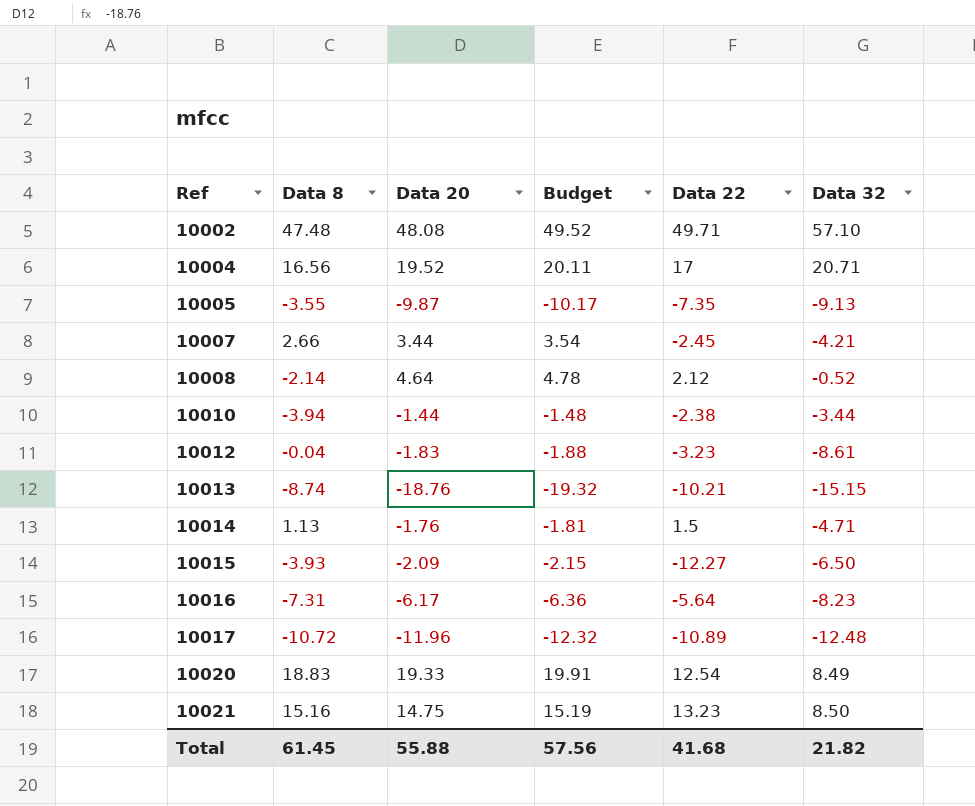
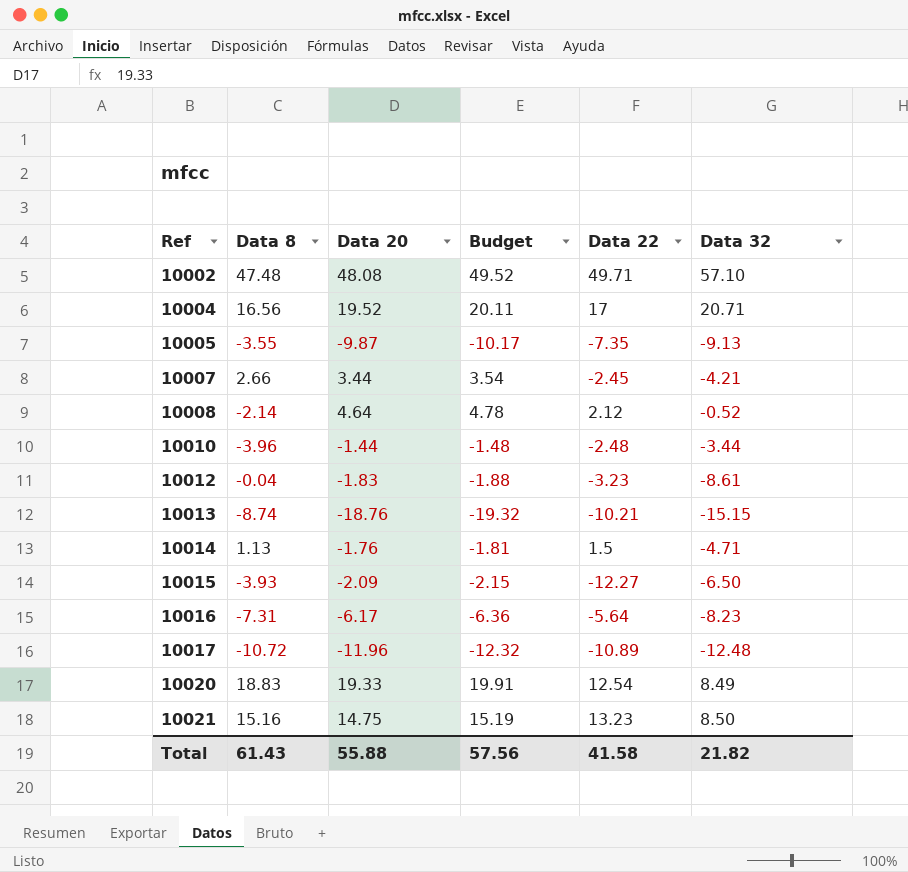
10010 | Data 8: -3.94 -> -3.96
10010 | Data 22: -2.38 -> -2.48
Total | Data 8: 61.45 -> 61.43
Total | Data 22: 41.68 -> 41.58

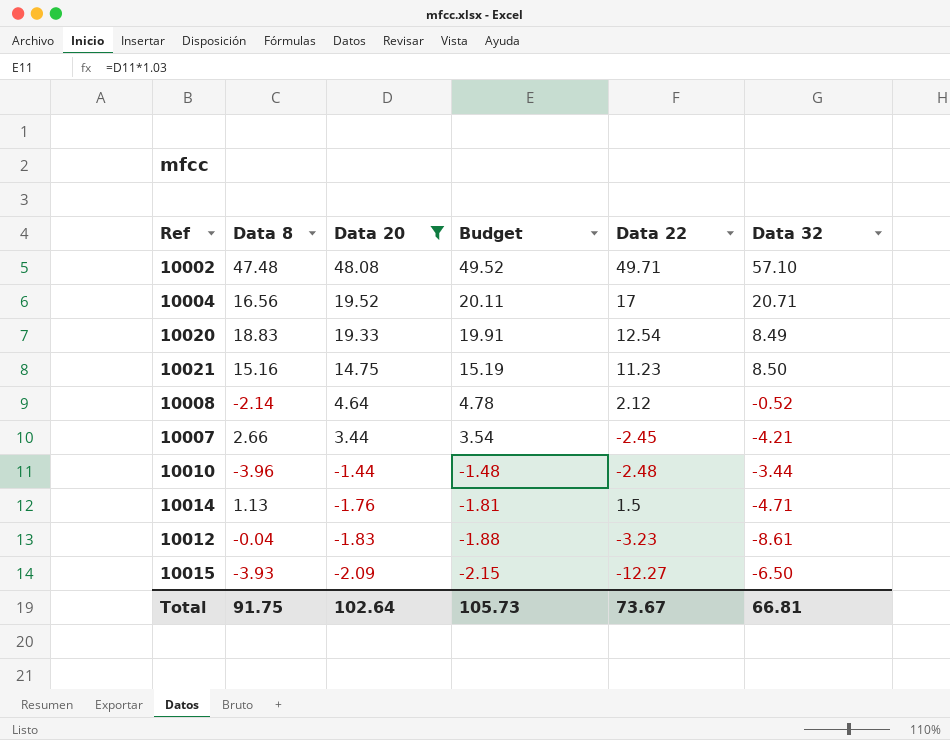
filter: none -> Data 20 >= -2.09
row order: Ref ascending -> Data 20 descending
10021 | Data 22: 13.23 -> 11.23
Total | Data 8: 61.43 -> 91.75
Total | Data 20: 55.88 -> 102.64
Total | Budget: 57.56 -> 105.73
Total | Data 22: 41.58 -> 73.67
Total | Data 32: 21.82 -> 66.81

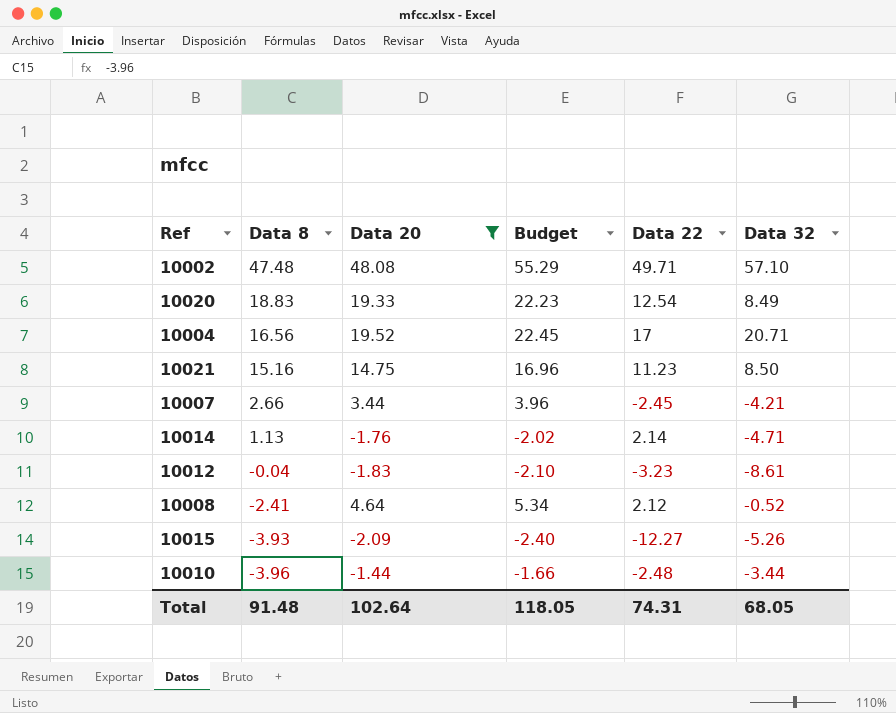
row order: Data 20 descending -> Data 8 descending
column Budget | formula: [Data 20] * 1.03 -> [Data 20] * 1.15
10014 | Data 22: 1.5 -> 2.14
10008 | Data 8: -2.14 -> -2.41
10015 | Data 32: -6.50 -> -5.26
Total | Data 8: 91.75 -> 91.48
Total | Budget: 105.73 -> 118.05
Total | Data 22: 73.67 -> 74.31
Total | Data 32: 66.81 -> 68.05

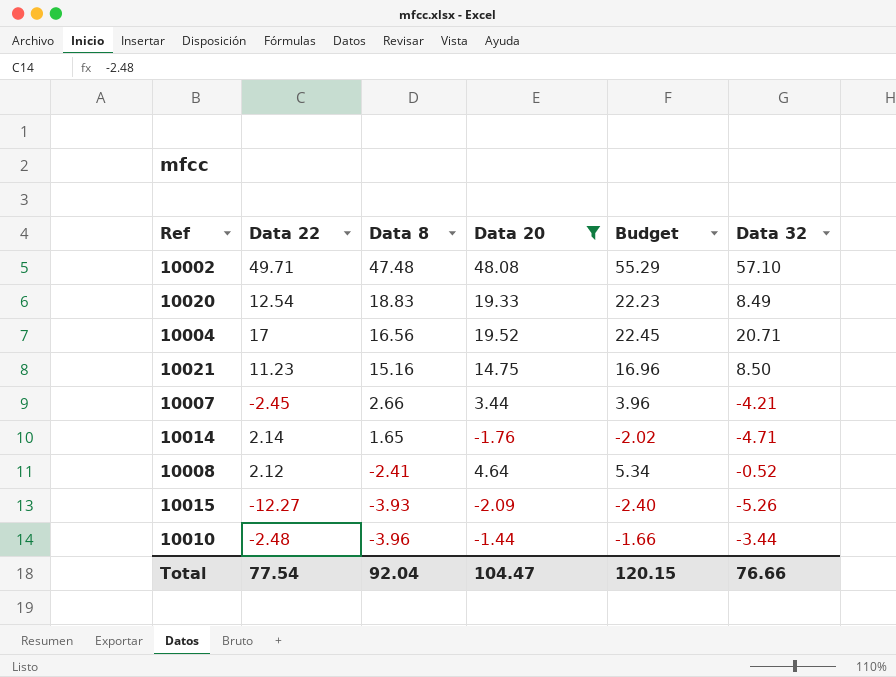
column Data 22 | position: 5 -> 2
row 10012: -0.04 | -1.83 | -2.10 | -3.23 | -8.61 -> none
10014 | Data 8: 1.13 -> 1.65
Total | Data 22: 74.31 -> 77.54
Total | Data 8: 91.48 -> 92.04
Total | Data 20: 102.64 -> 104.47
Total | Budget: 118.05 -> 120.15
Total | Data 32: 68.05 -> 76.66

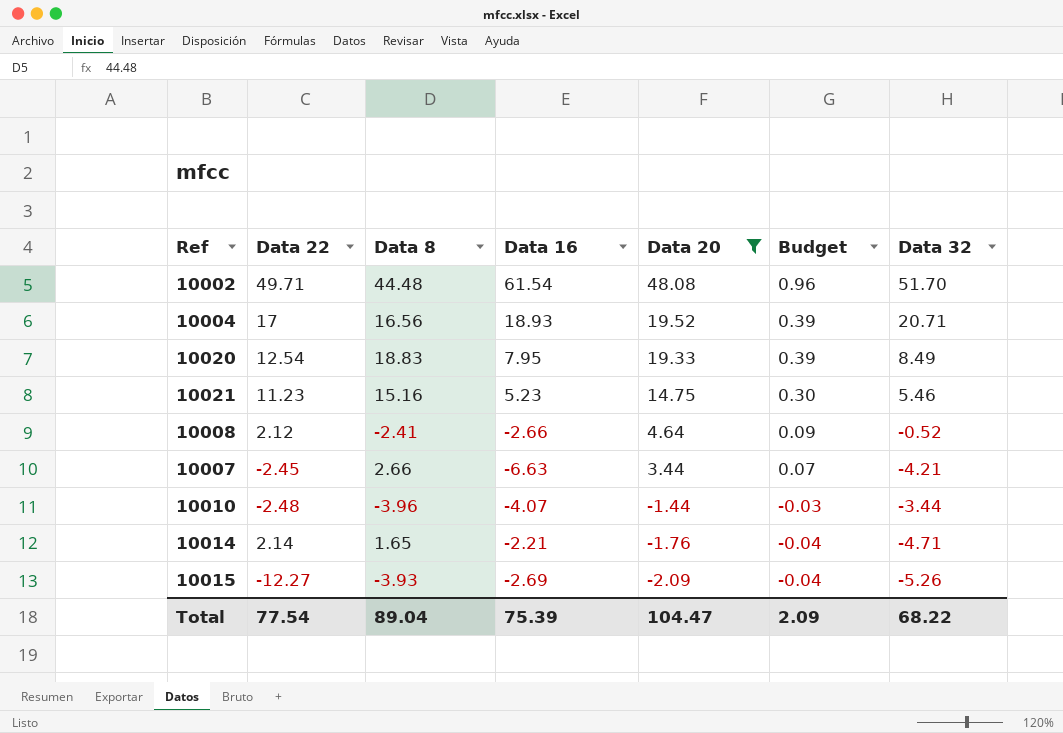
row order: Data 8 descending -> Data 20 descending
column Data 16 | position: none -> 4
column Budget | formula: [Data 20] * 1.15 -> [Data 20] * 0.02
10002 | Data 8: 47.48 -> 44.48
10002 | Data 32: 57.10 -> 51.70
10021 | Data 32: 8.50 -> 5.46
Total | Data 8: 92.04 -> 89.04
Total | Budget: 120.15 -> 2.09
Total | Data 32: 76.66 -> 68.22

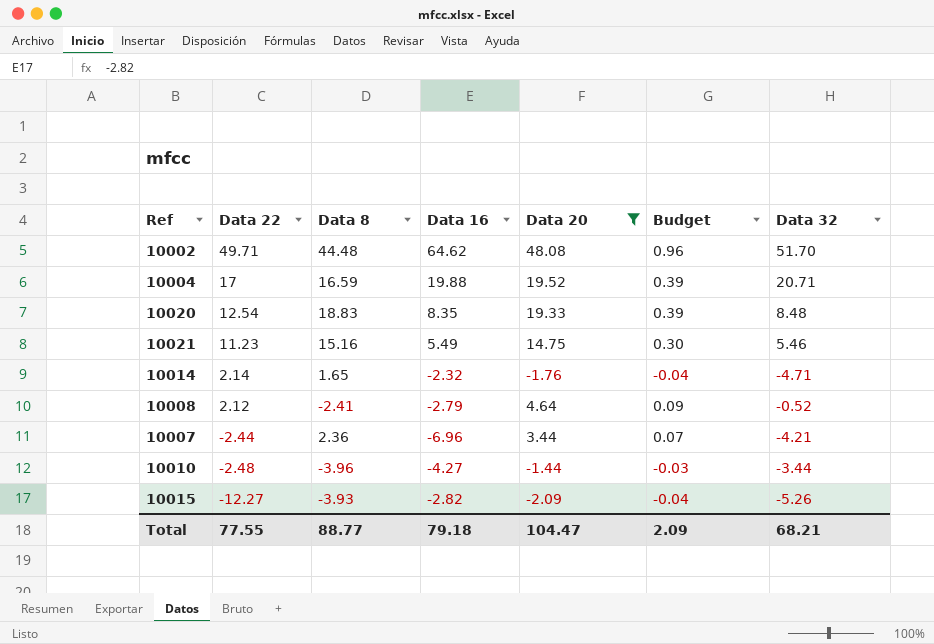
row order: Data 20 descending -> Data 22 descending
10002 | Data 16: 61.54 -> 64.62
10004 | Data 8: 16.56 -> 16.59
10004 | Data 16: 18.93 -> 19.88
10020 | Data 16: 7.95 -> 8.35
10020 | Data 32: 8.49 -> 8.48
10021 | Data 16: 5.23 -> 5.49
10014 | Data 16: -2.21 -> -2.32
10008 | Data 16: -2.66 -> -2.79
10007 | Data 22: -2.45 -> -2.44
10007 | Data 8: 2.66 -> 2.36
10007 | Data 16: -6.63 -> -6.96
10010 | Data 16: -4.07 -> -4.27
10015 | Data 16: -2.69 -> -2.82
Total | Data 22: 77.54 -> 77.55
Total | Data 8: 89.04 -> 88.77
Total | Data 16: 75.39 -> 79.18
Total | Data 32: 68.22 -> 68.21

